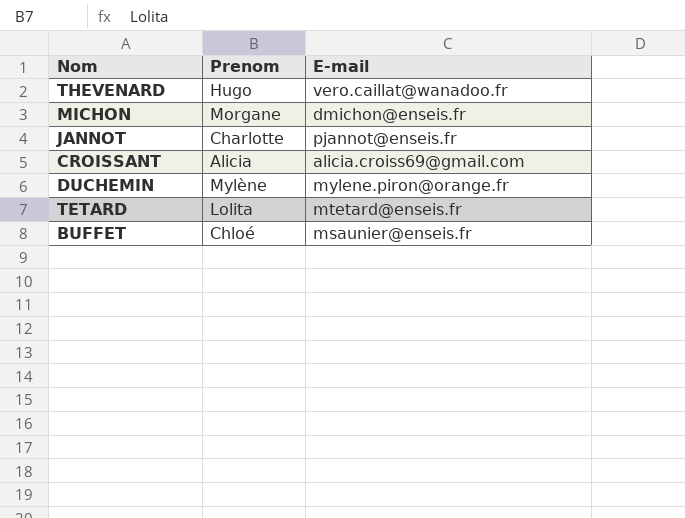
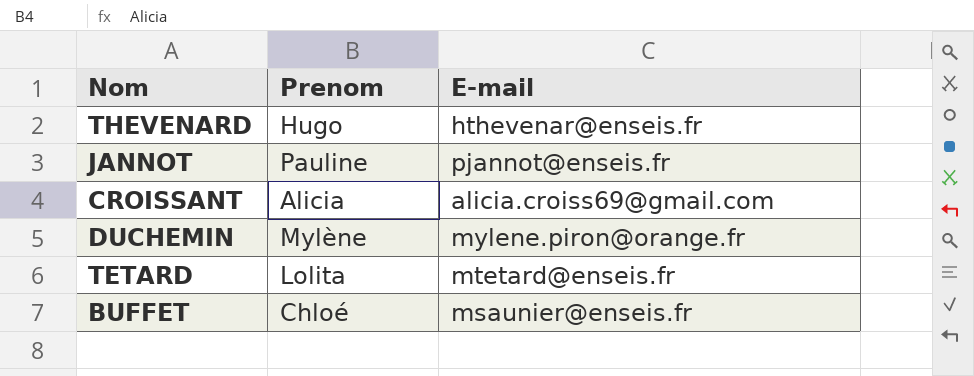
row MICHON: Morgane | dmichon@enseis.fr -> none
THEVENARD | E-mail: vero.caillat@wanadoo.fr -> hthevenar@enseis.fr
JANNOT | Prenom: Charlotte -> Pauline

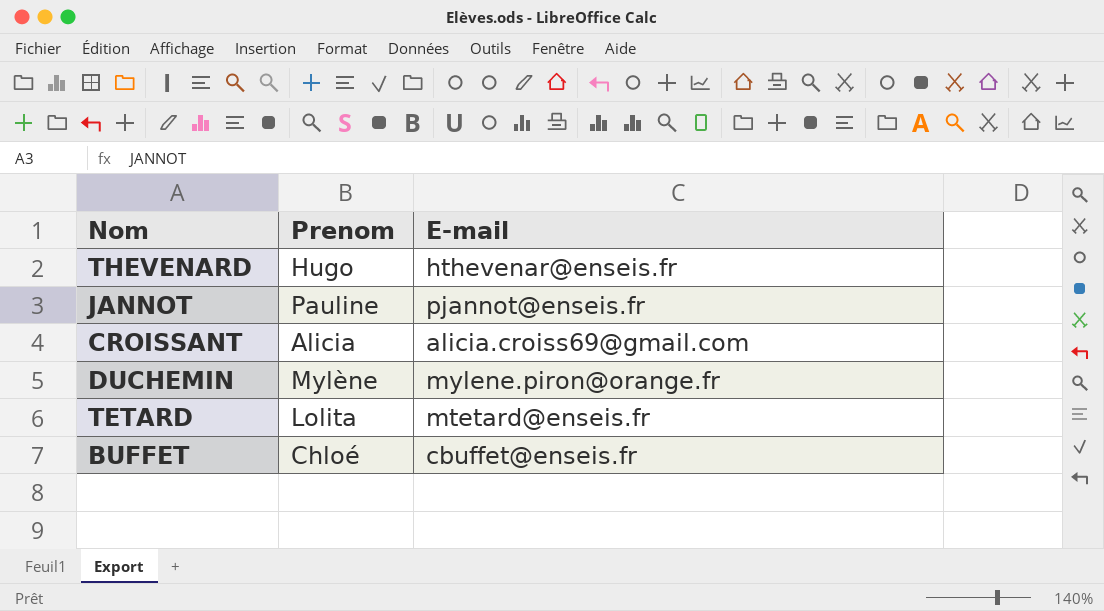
BUFFET | E-mail: msaunier@enseis.fr -> cbuffet@enseis.fr

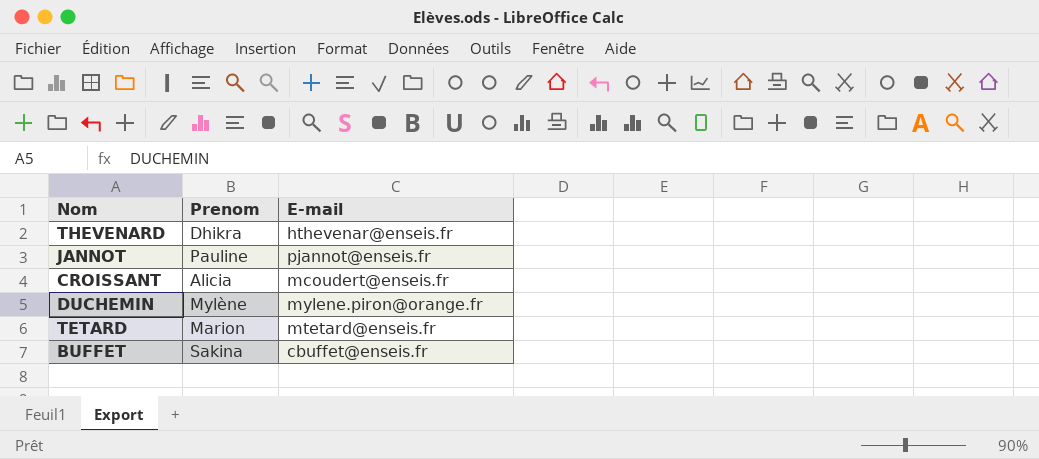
THEVENARD | Prenom: Hugo -> Dhikra
CROISSANT | E-mail: alicia.croiss69@gmail.com -> mcoudert@enseis.fr
TETARD | Prenom: Lolita -> Marion
BUFFET | Prenom: Chloé -> Sakina

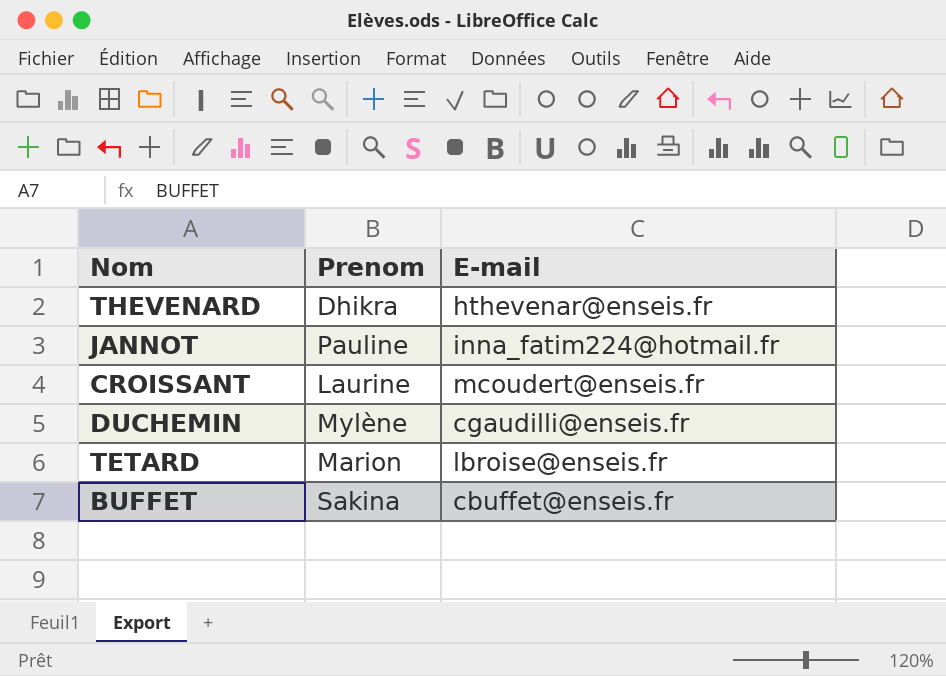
JANNOT | E-mail: pjannot@enseis.fr -> inna_fatim224@hotmail.fr
CROISSANT | Prenom: Alicia -> Laurine
DUCHEMIN | E-mail: mylene.piron@orange.fr -> cgaudilli@enseis.fr
TETARD | E-mail: mtetard@enseis.fr -> lbroise@enseis.fr

